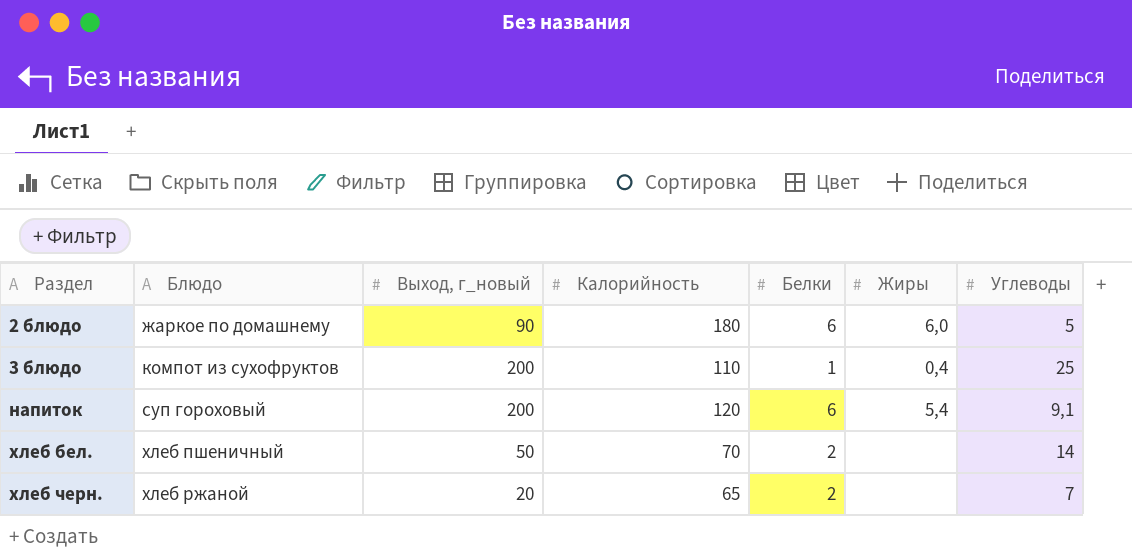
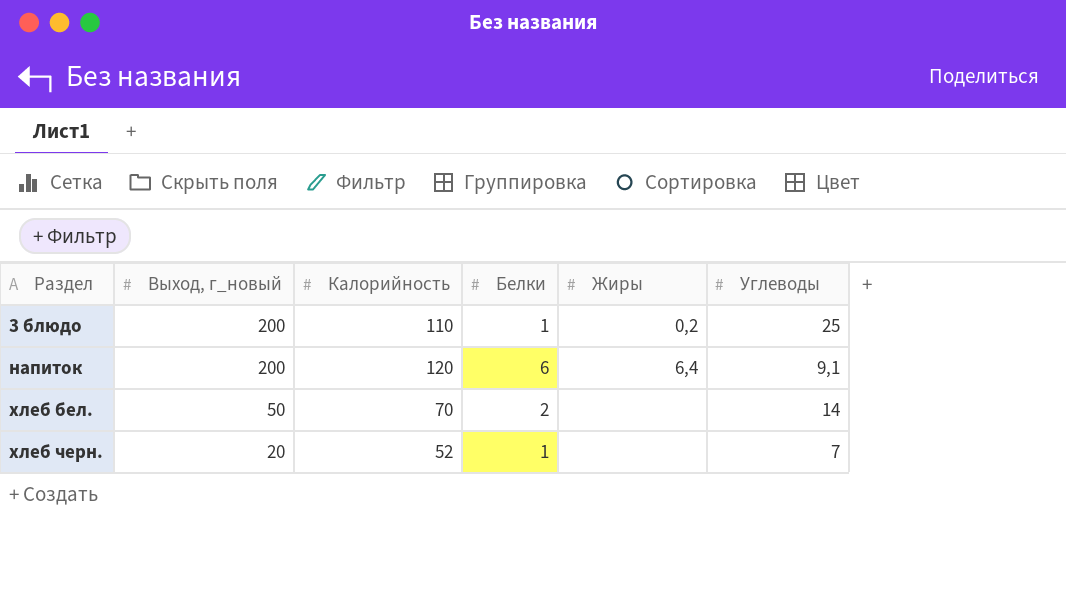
column Блюдо | position: 2 -> none
row 2 блюдо: жаркое по домашнему | 90 | 180 | 6 | 6,0 | 5 -> none
3 блюдо | Жиры: 0,4 -> 0,2
напиток | Жиры: 5,4 -> 6,4
хлеб черн. | Калорийность: 65 -> 52
хлеб черн. | Белки: 2 -> 1

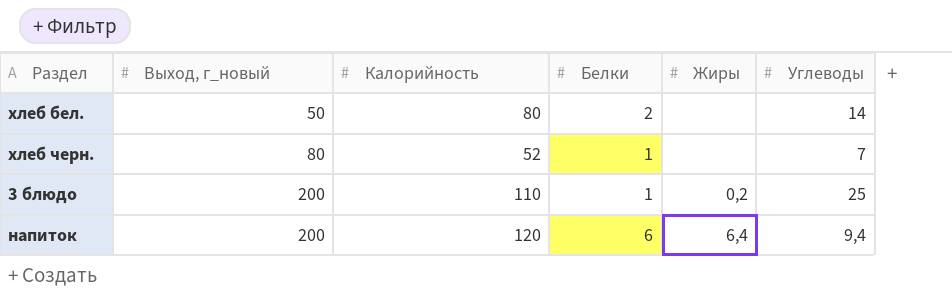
row order: Раздел ascending -> Выход, г_новый ascending
хлеб бел. | Калорийность: 70 -> 80
хлеб черн. | Выход, г_новый: 20 -> 80
напиток | Углеводы: 9,1 -> 9,4

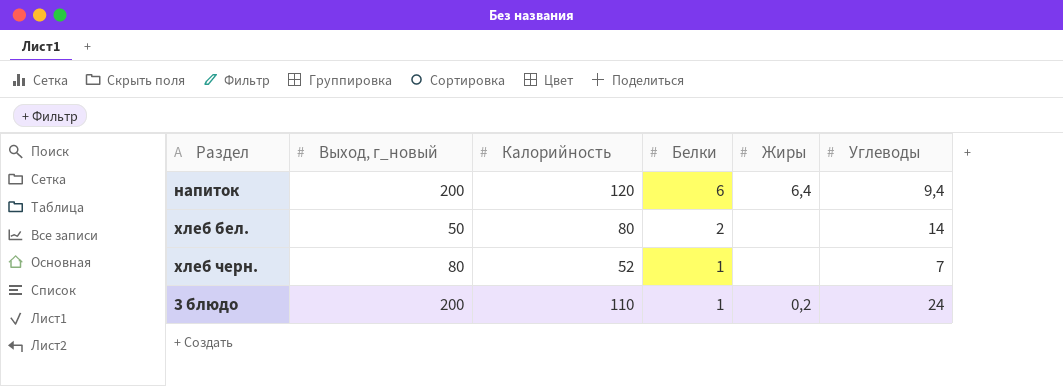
row order: Выход, г_новый ascending -> Белки descending
3 блюдо | Углеводы: 25 -> 24

